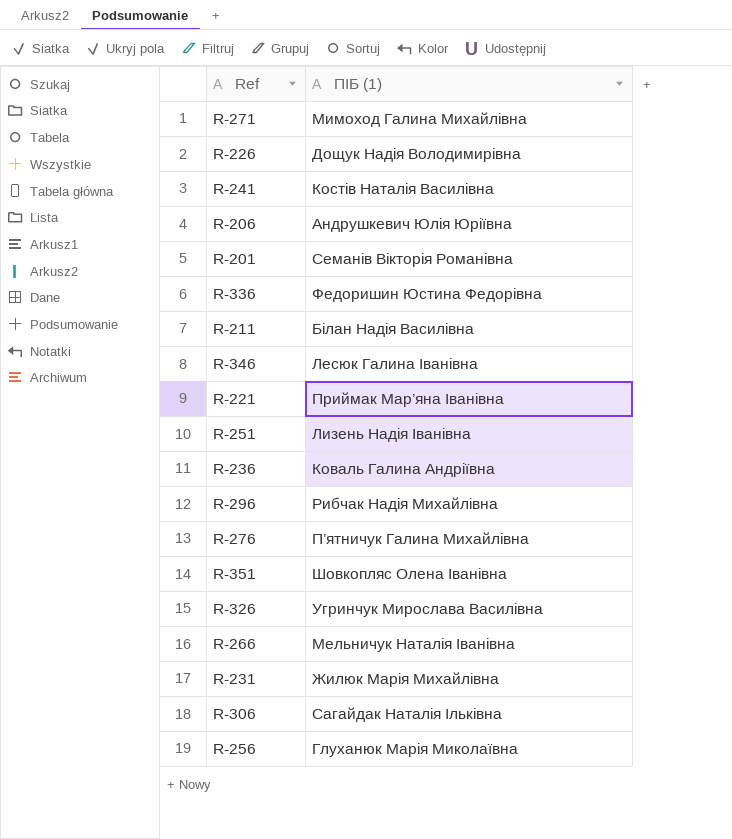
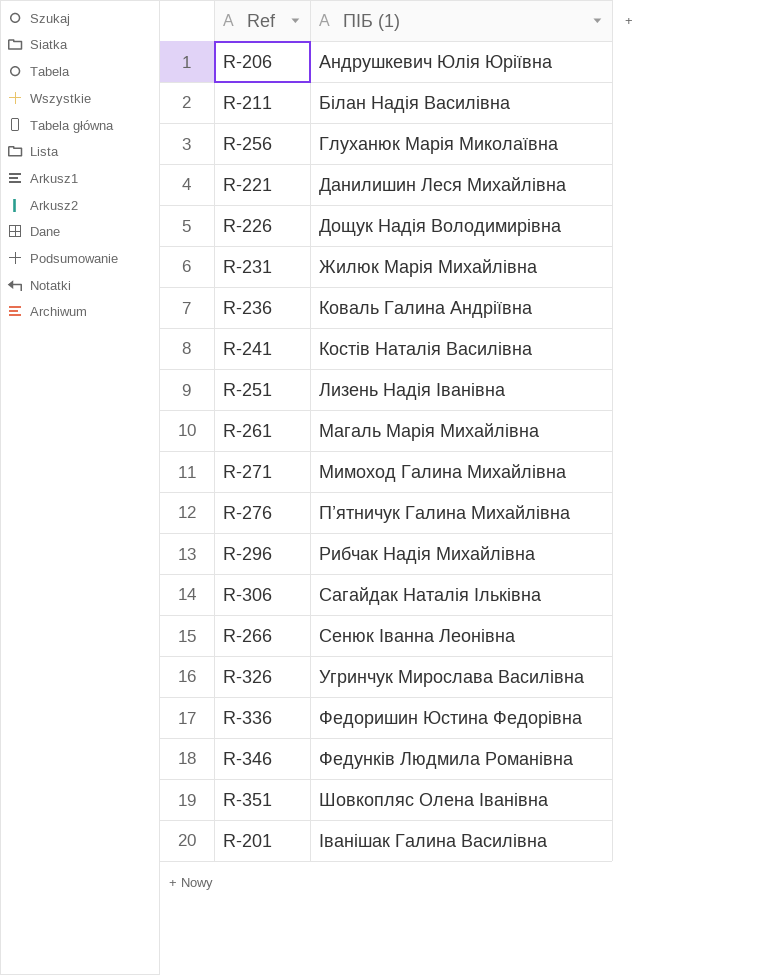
row order: none -> ПІБ (1) ascending
R-221 | ПІБ (1): Приймак Мар’яна Іванівна -> Данилишин Леся Михайлівна
row R-261: none -> Магаль Марія Михайлівна
R-266 | ПІБ (1): Мельничук Наталія Іванівна -> Сенюк Іванна Леонівна
R-346 | ПІБ (1): Лесюк Галина Іванівна -> Федунків Людмила Романівна
R-201 | ПІБ (1): Семанів Вікторія Романівна -> Іванішак Галина Василівна

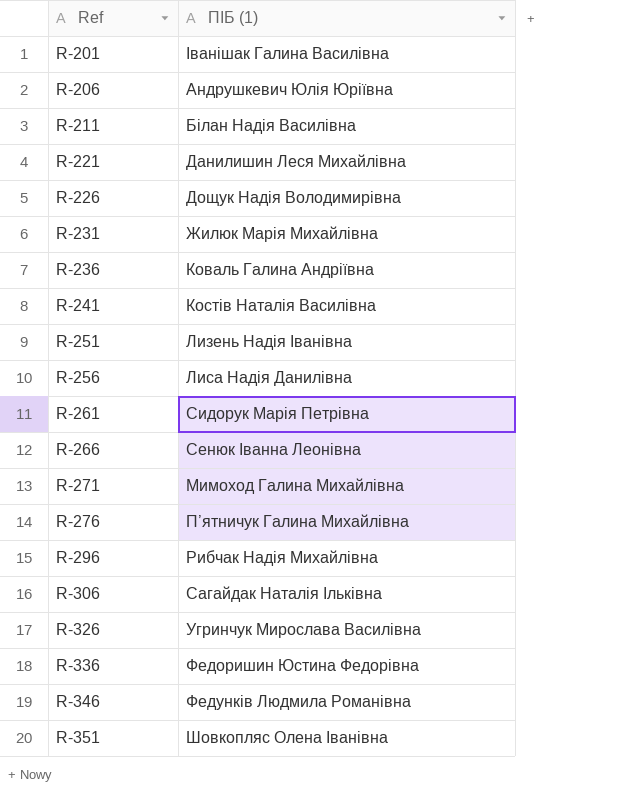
row order: ПІБ (1) ascending -> Ref ascending
R-256 | ПІБ (1): Глуханюк Марія Миколаївна -> Лиса Надія Данилівна
R-261 | ПІБ (1): Магаль Марія Михайлівна -> Сидорук Марія Петрівна

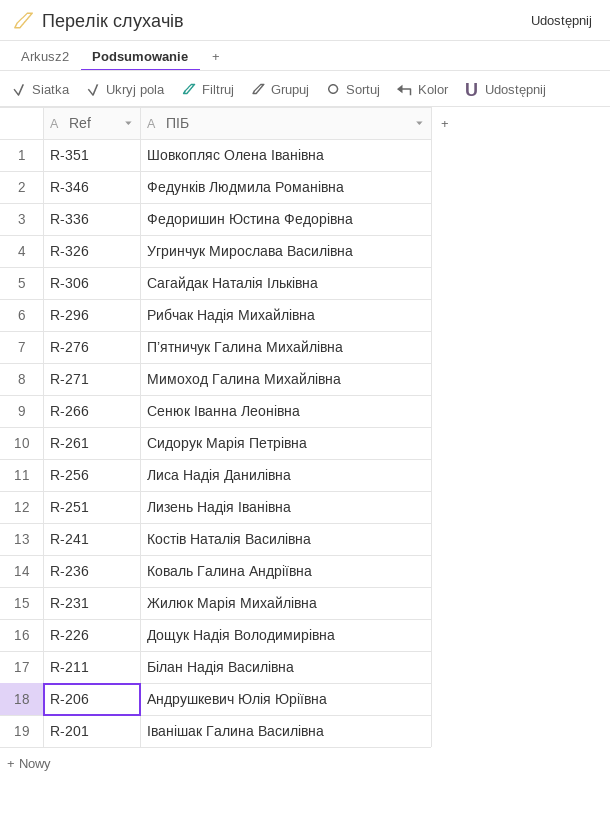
row order: Ref ascending -> Ref descending
column name: ПІБ (1) -> ПІБ
row R-221: Данилишин Леся Михайлівна -> none

